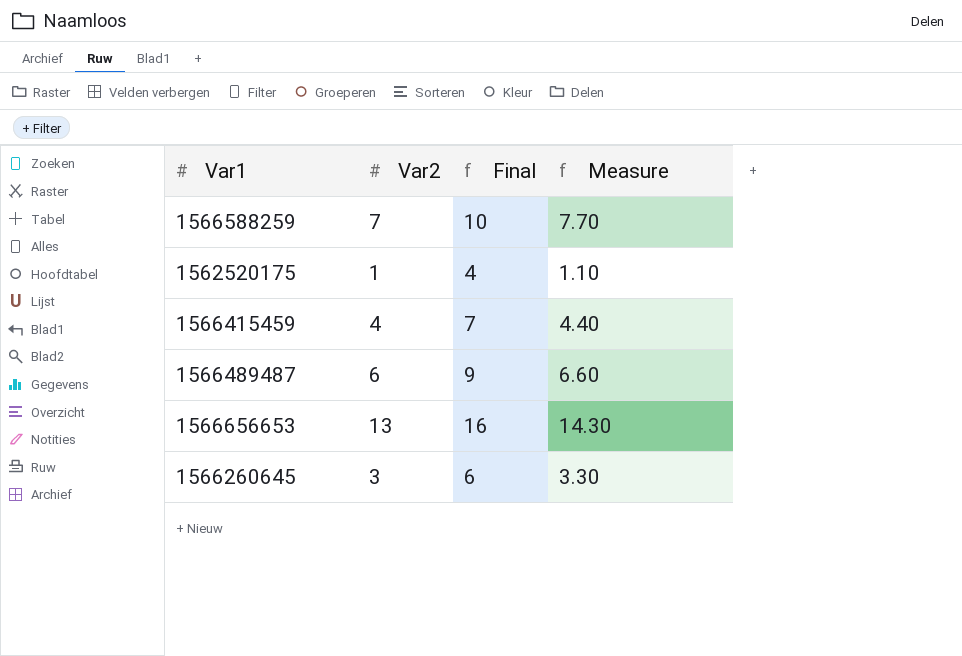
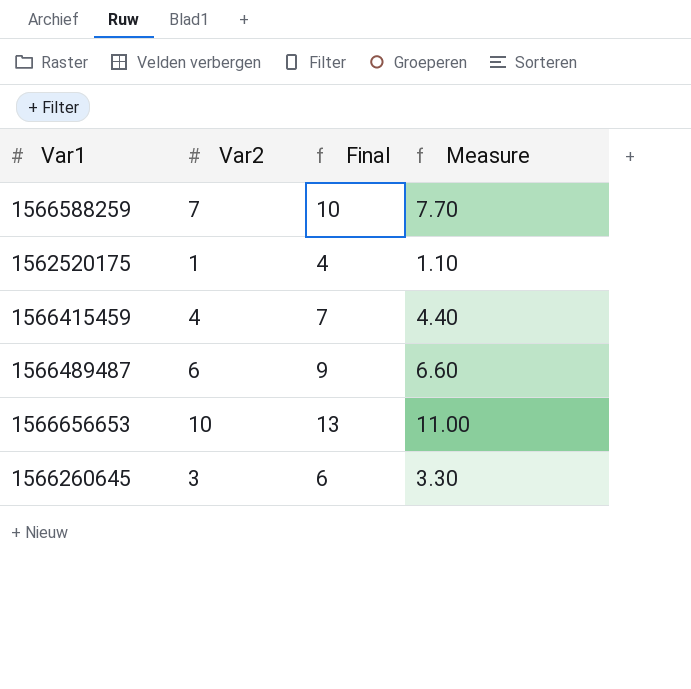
1566656653 | Var2: 13 -> 10
1566656653 | Final: 16 -> 13
1566656653 | Measure: 14.30 -> 11.00

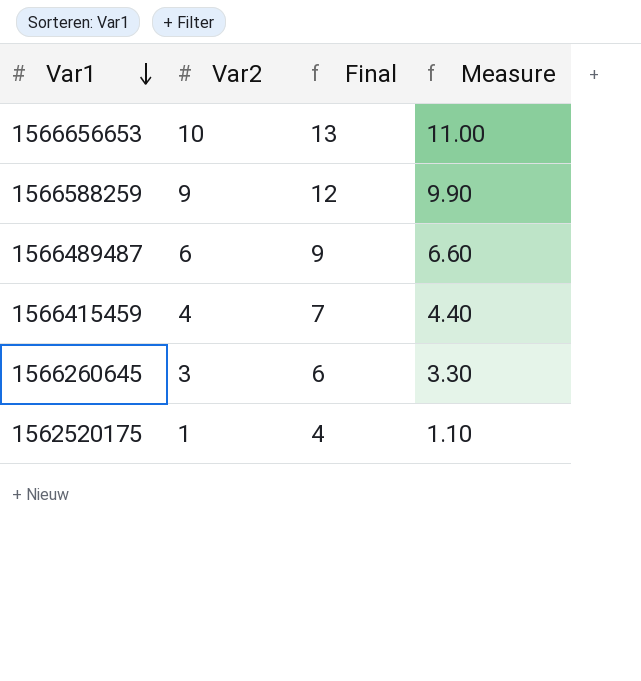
row order: none -> Var1 descending
1566588259 | Var2: 7 -> 9
1566588259 | Final: 10 -> 12
1566588259 | Measure: 7.70 -> 9.90

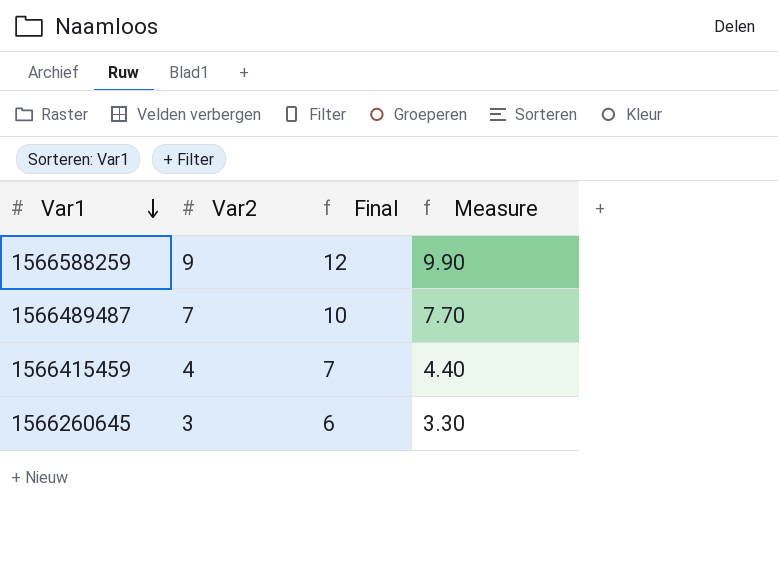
row 1566656653: 10 | 13 | 11.00 -> none
row 1562520175: 1 | 4 | 1.10 -> none
1566489487 | Var2: 6 -> 7
1566489487 | Final: 9 -> 10
1566489487 | Measure: 6.60 -> 7.70

